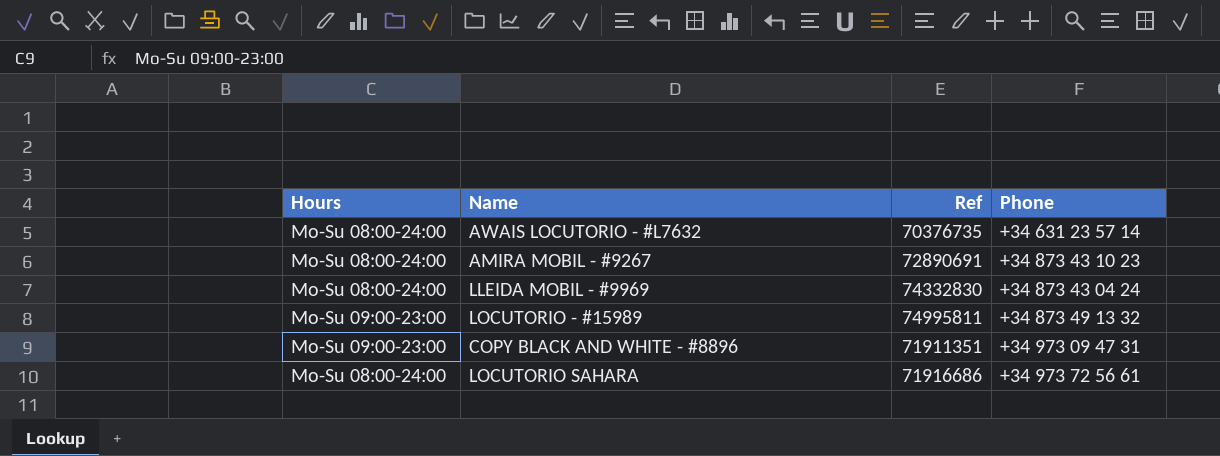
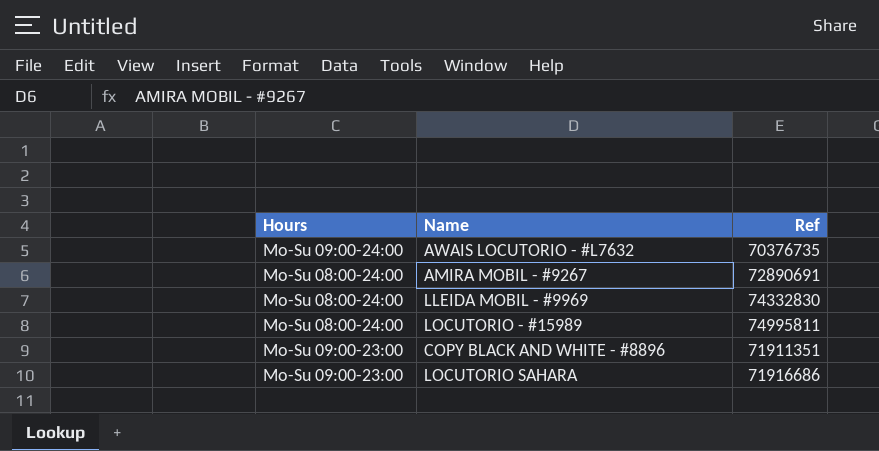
column Phone | position: 4 -> none
AWAIS LOCUTORIO - #L7632 | Hours: Mo-Su 08:00-24:00 -> Mo-Su 09:00-24:00
LOCUTORIO - #15989 | Hours: Mo-Su 09:00-23:00 -> Mo-Su 08:00-24:00
LOCUTORIO SAHARA | Hours: Mo-Su 08:00-24:00 -> Mo-Su 09:00-23:00

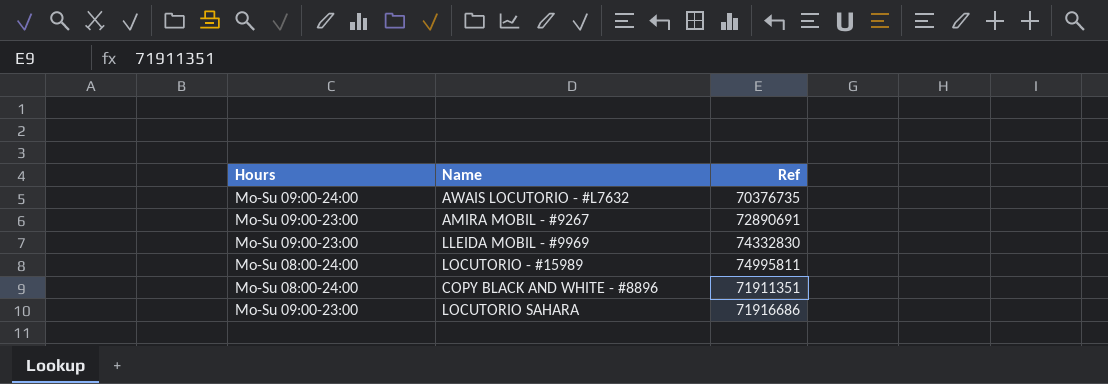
AMIRA MOBIL - #9267 | Hours: Mo-Su 08:00-24:00 -> Mo-Su 09:00-23:00
LLEIDA MOBIL - #9969 | Hours: Mo-Su 08:00-24:00 -> Mo-Su 09:00-23:00
COPY BLACK AND WHITE - #8896 | Hours: Mo-Su 09:00-23:00 -> Mo-Su 08:00-24:00

